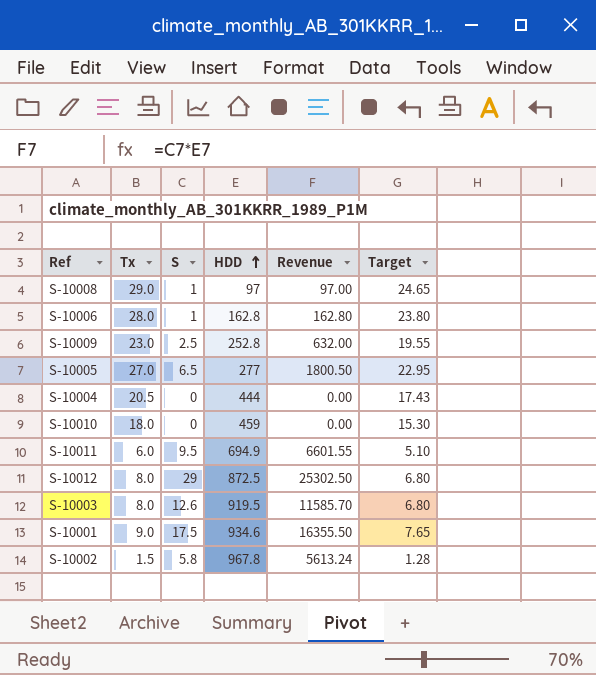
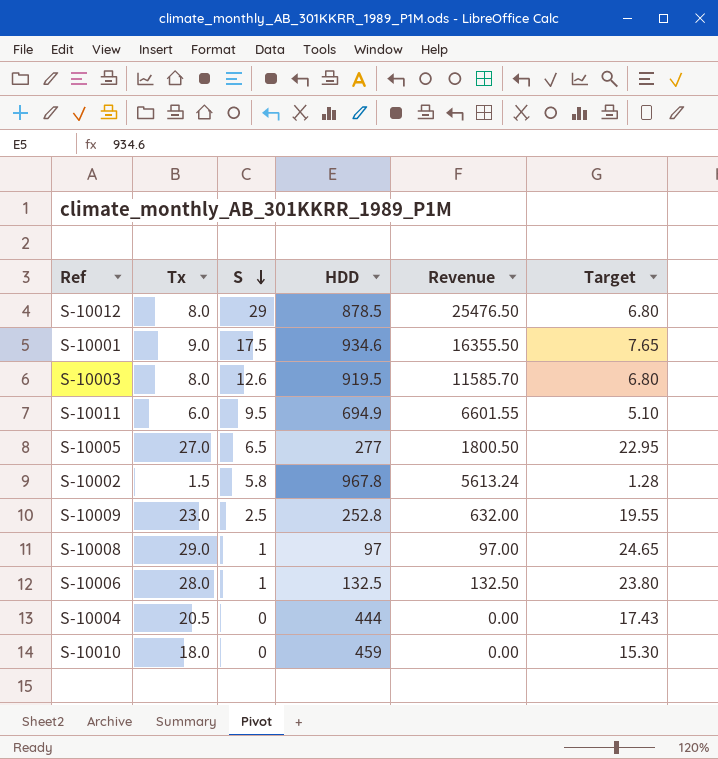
row order: HDD ascending -> S descending
S-10012 | HDD: 872.5 -> 878.5
S-10012 | Revenue: 25302.50 -> 25476.50
S-10006 | HDD: 162.8 -> 132.5
S-10006 | Revenue: 162.80 -> 132.50

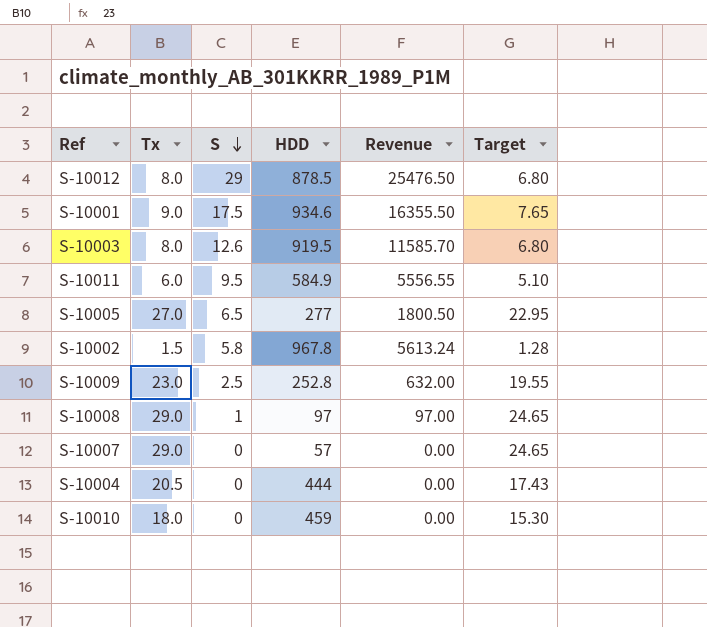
row S-10006: 28.0 | 1 | 132.5 | 132.50 | 23.80 -> none
S-10011 | HDD: 694.9 -> 584.9
S-10011 | Revenue: 6601.55 -> 5556.55
row S-10007: none -> 29.0 | 0 | 57 | 0.00 | 24.65

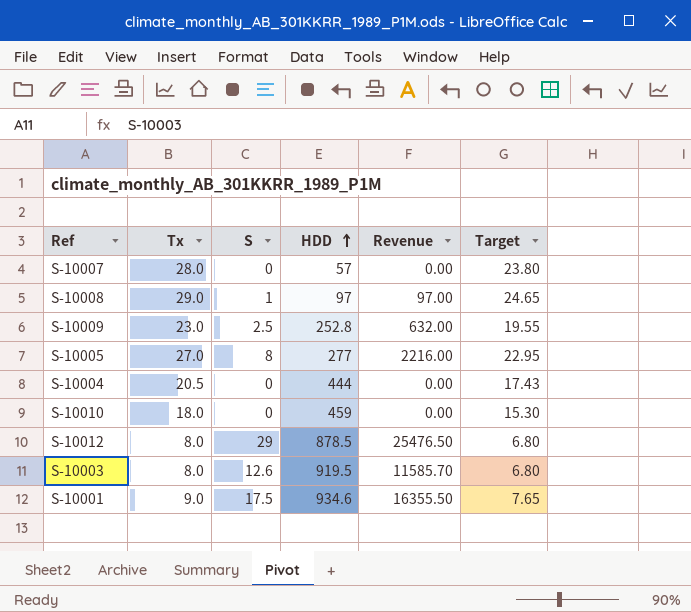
row order: S descending -> HDD ascending
row S-10011: 6.0 | 9.5 | 584.9 | 5556.55 | 5.10 -> none
row S-10002: 1.5 | 5.8 | 967.8 | 5613.24 | 1.28 -> none
S-10007 | Tx: 29.0 -> 28.0
S-10007 | Target: 24.65 -> 23.80
S-10005 | S: 6.5 -> 8
S-10005 | Revenue: 1800.50 -> 2216.00

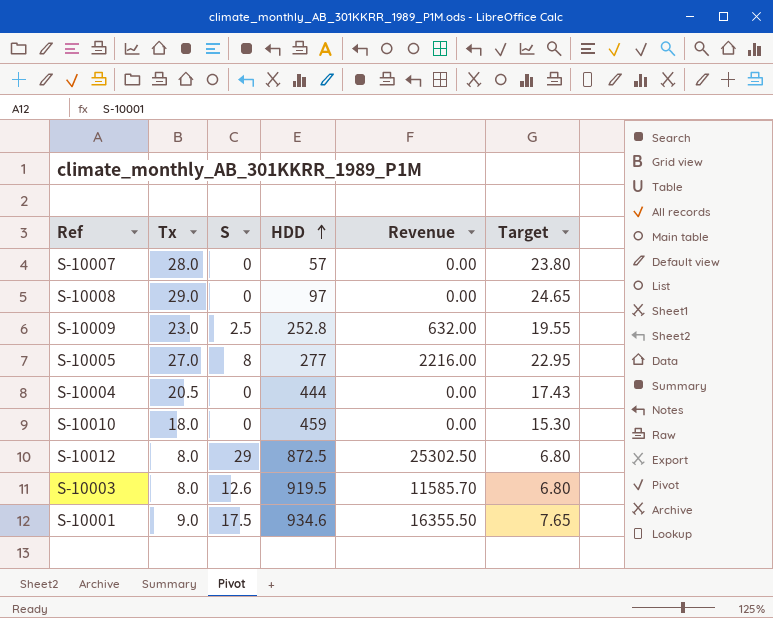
S-10008 | S: 1 -> 0
S-10008 | Revenue: 97.00 -> 0.00
S-10012 | HDD: 878.5 -> 872.5
S-10012 | Revenue: 25476.50 -> 25302.50

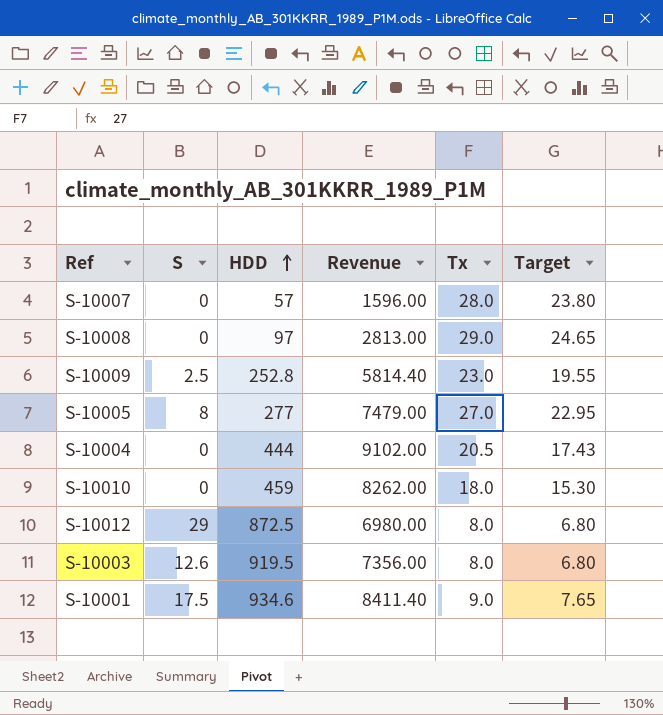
column Revenue | formula: [S] * [HDD] -> [HDD] * [Tx]
column Tx | position: 2 -> 5

